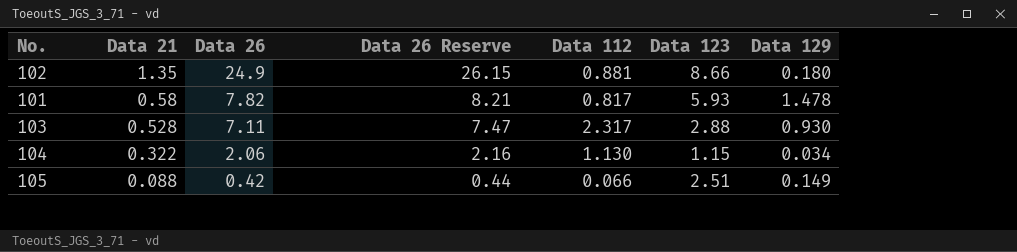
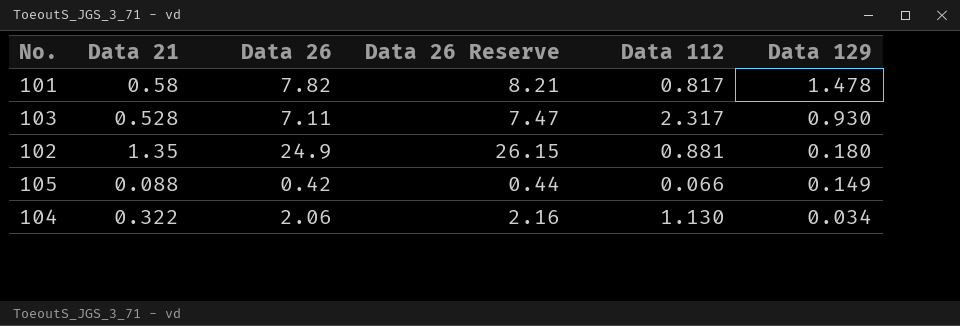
row order: Data 21 descending -> Data 129 descending
column Data 123 | position: 6 -> none

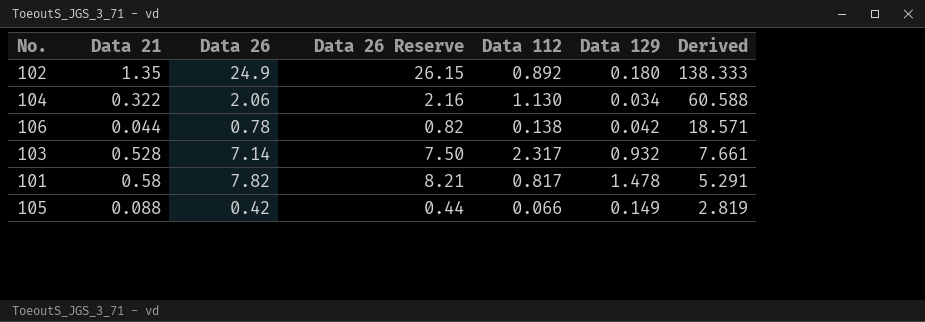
row order: Data 129 descending -> Derived descending
column Derived | formula: none -> [Data 26] / [Data 129]
102 | Data 112: 0.881 -> 0.892
row 106: none -> 0.044 | 0.78 | 0.82 | 0.138 | 0.042 | 18.571
103 | Data 26: 7.11 -> 7.14
103 | Data 26 Reserve: 7.47 -> 7.50
103 | Data 129: 0.930 -> 0.932

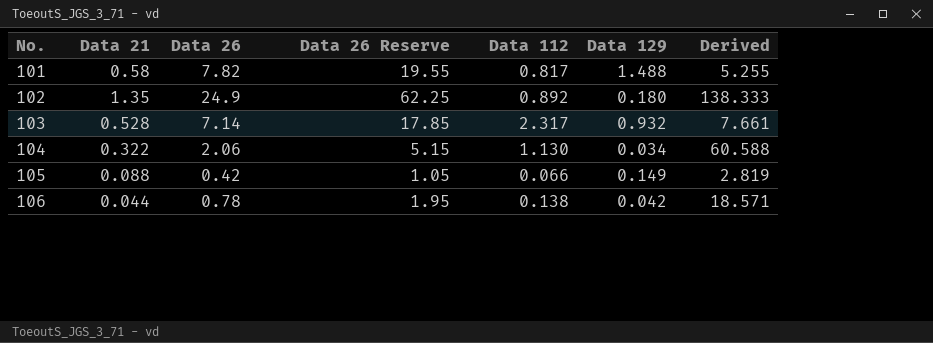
row order: Derived descending -> No. ascending
column Data 26 Reserve | formula: [Data 26] * 1.05 -> [Data 26] * 2.5
101 | Data 129: 1.478 -> 1.488
101 | Derived: 5.291 -> 5.255

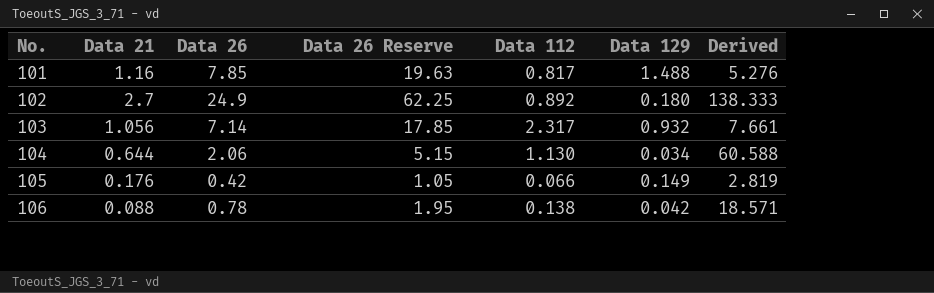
101 | Data 21: 0.58 -> 1.16
101 | Data 26: 7.82 -> 7.85
101 | Data 26 Reserve: 19.55 -> 19.63
101 | Derived: 5.255 -> 5.276
102 | Data 21: 1.35 -> 2.7
103 | Data 21: 0.528 -> 1.056
104 | Data 21: 0.322 -> 0.644
105 | Data 21: 0.088 -> 0.176
106 | Data 21: 0.044 -> 0.088

